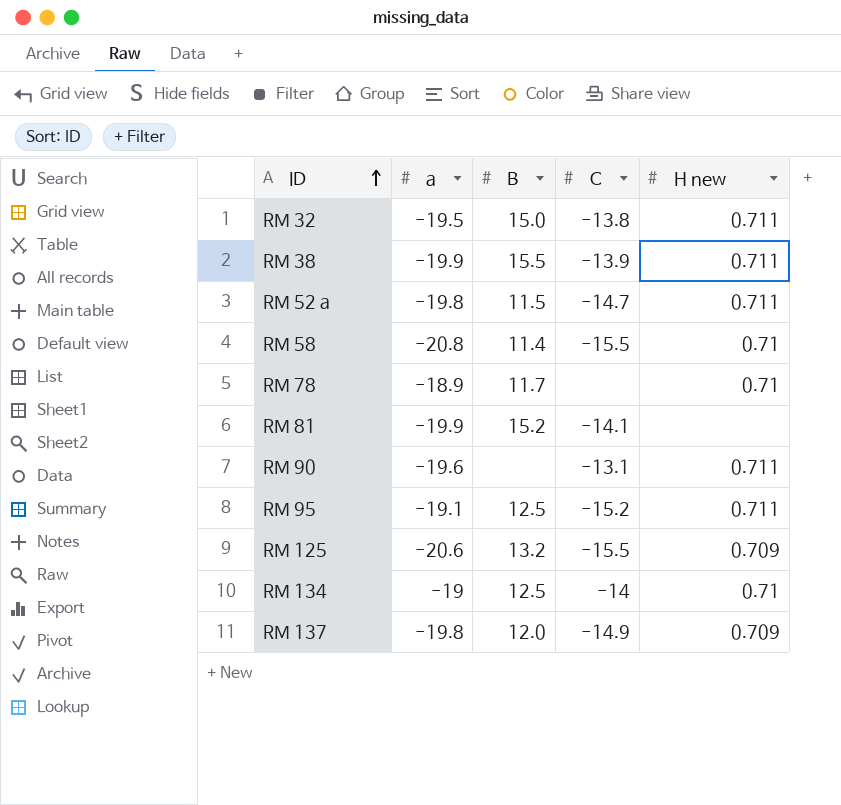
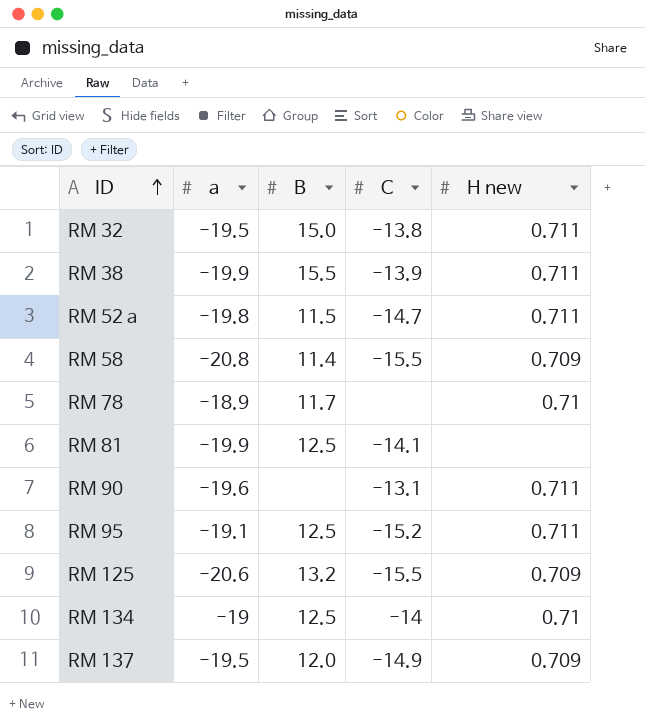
RM 58 | H new: 0.71 -> 0.709
RM 81 | B: 15.2 -> 12.5
RM 137 | a: -19.8 -> -19.5

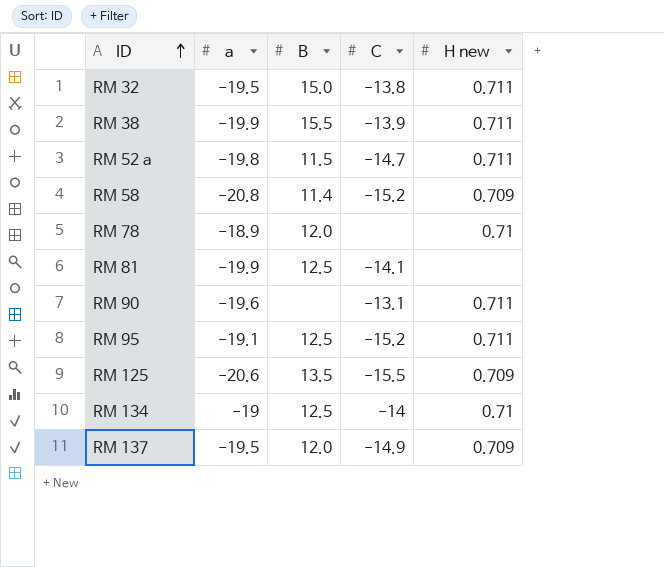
RM 58 | C: -15.5 -> -15.2
RM 78 | B: 11.7 -> 12.0
RM 125 | B: 13.2 -> 13.5

